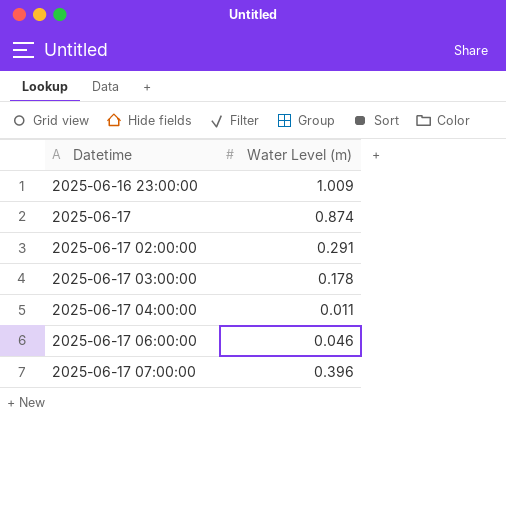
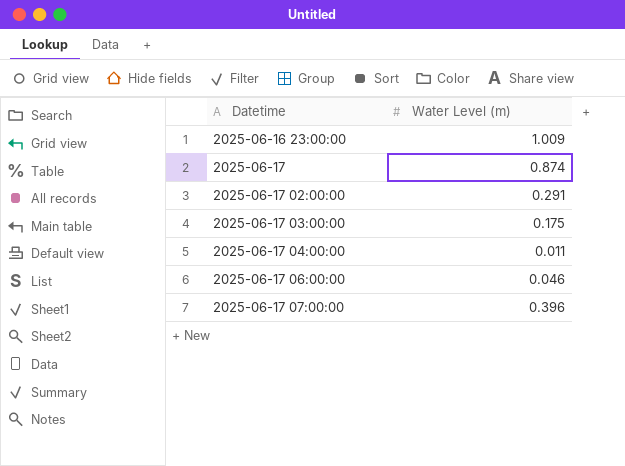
2025-06-17 03:00:00 | Water Level (m): 0.178 -> 0.175

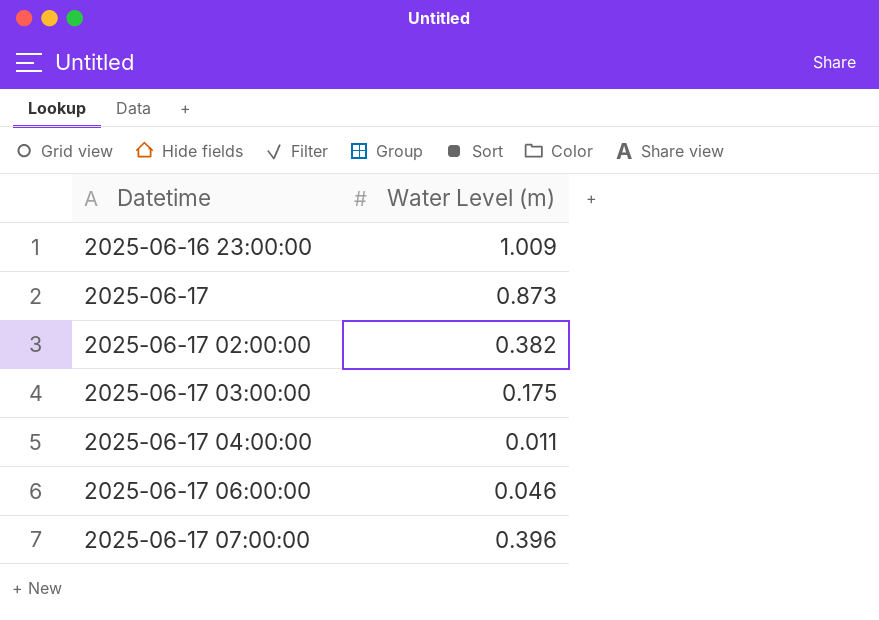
2025-06-17 | Water Level (m): 0.874 -> 0.873
2025-06-17 02:00:00 | Water Level (m): 0.291 -> 0.382

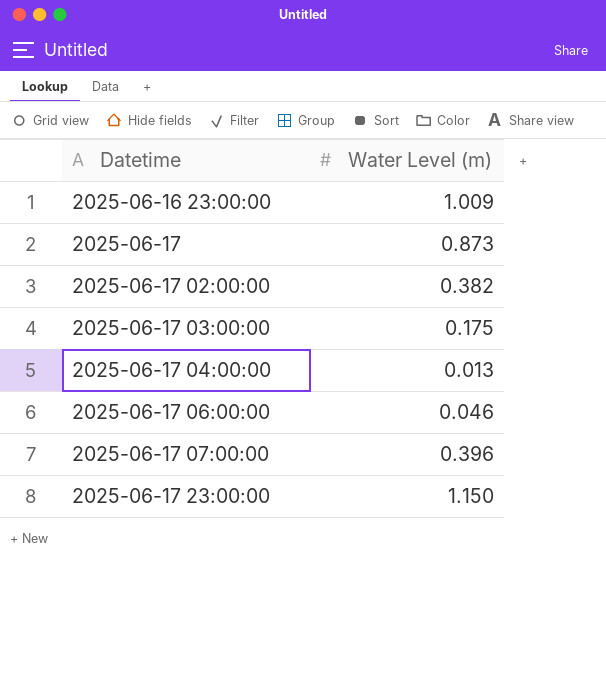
2025-06-17 04:00:00 | Water Level (m): 0.011 -> 0.013
row 2025-06-17 23:00:00: none -> 1.150

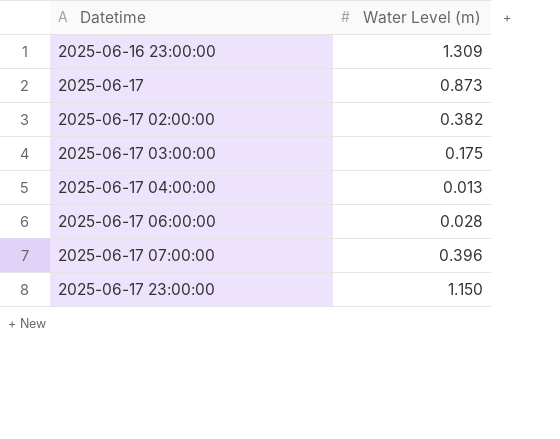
2025-06-16 23:00:00 | Water Level (m): 1.009 -> 1.309
2025-06-17 06:00:00 | Water Level (m): 0.046 -> 0.028

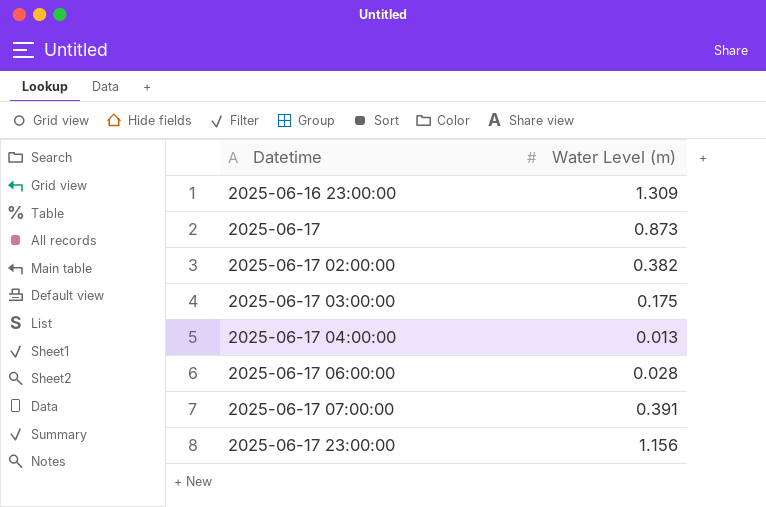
2025-06-17 07:00:00 | Water Level (m): 0.396 -> 0.391
2025-06-17 23:00:00 | Water Level (m): 1.150 -> 1.156

